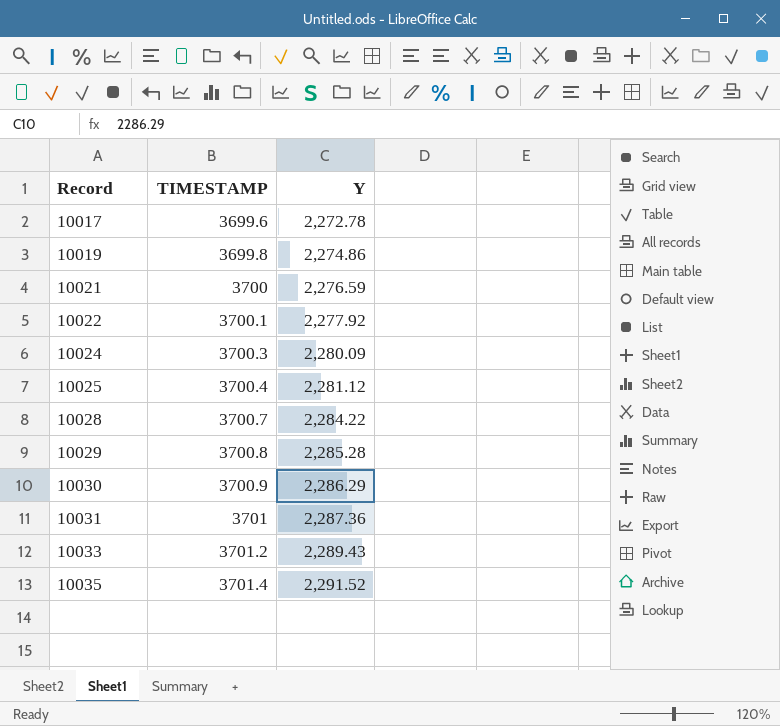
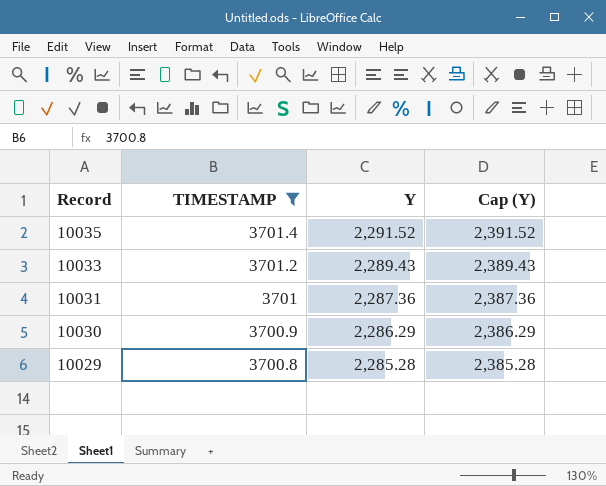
filter: none -> TIMESTAMP >= 3700.8
row order: Record ascending -> Record descending
column Cap (Y) | formula: none -> [Y] + 100

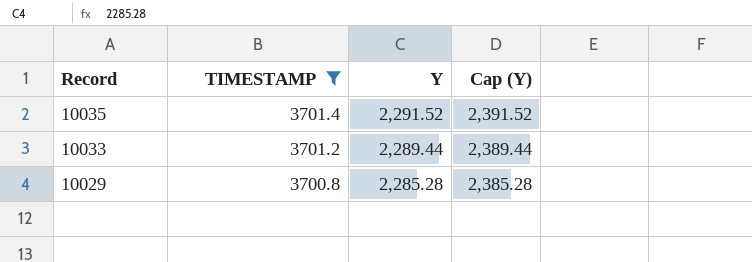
row 10031: 3701 | 2,287.36 | 2,387.36 -> none
row 10030: 3700.9 | 2,286.29 | 2,386.29 -> none
10033 | Y: 2,289.43 -> 2,289.44
10033 | Cap (Y): 2,389.43 -> 2,389.44

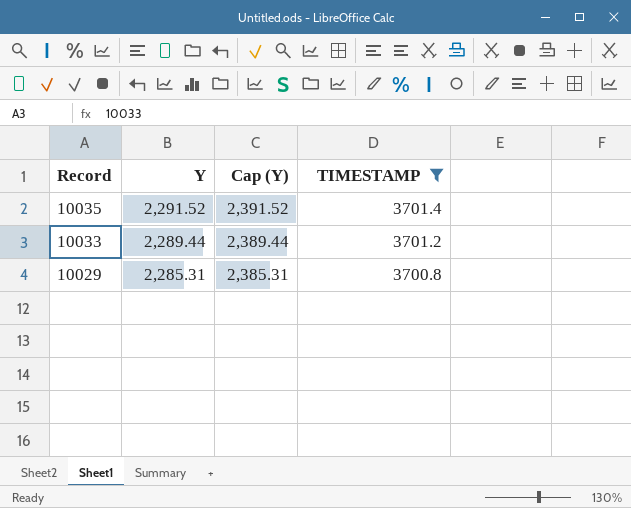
column TIMESTAMP | position: 2 -> 4
10029 | Y: 2,285.28 -> 2,285.31
10029 | Cap (Y): 2,385.28 -> 2,385.31

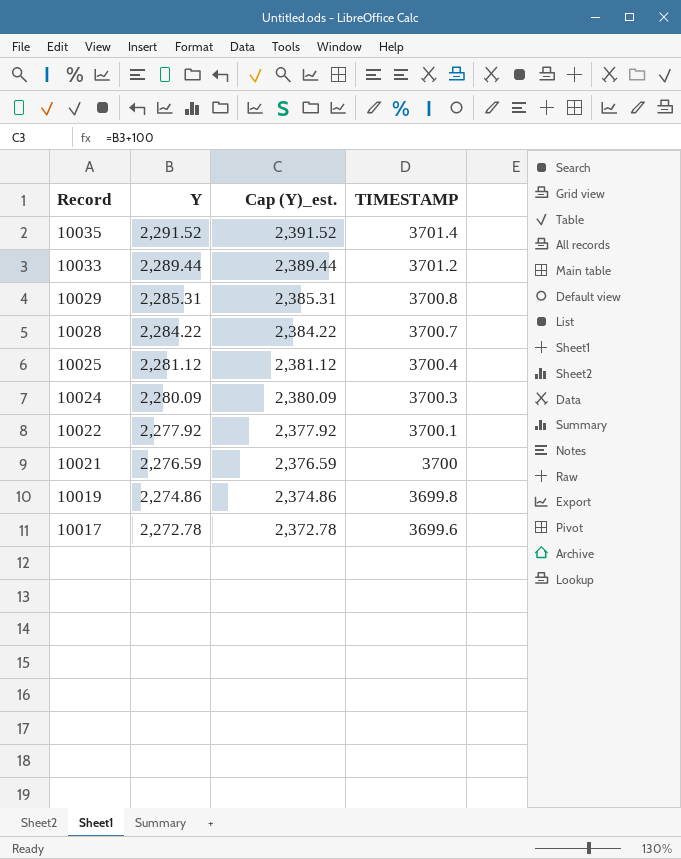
filter: TIMESTAMP >= 3700.8 -> none
column name: Cap (Y) -> Cap (Y)_est.

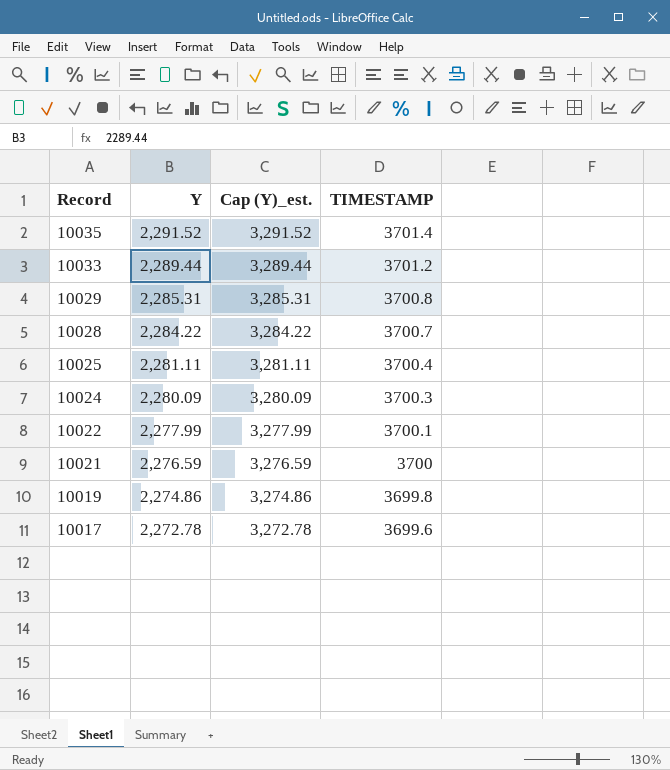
column Cap (Y)_est. | formula: [Y] + 100 -> [Y] + 1000
10025 | Y: 2,281.12 -> 2,281.11
10022 | Y: 2,277.92 -> 2,277.99

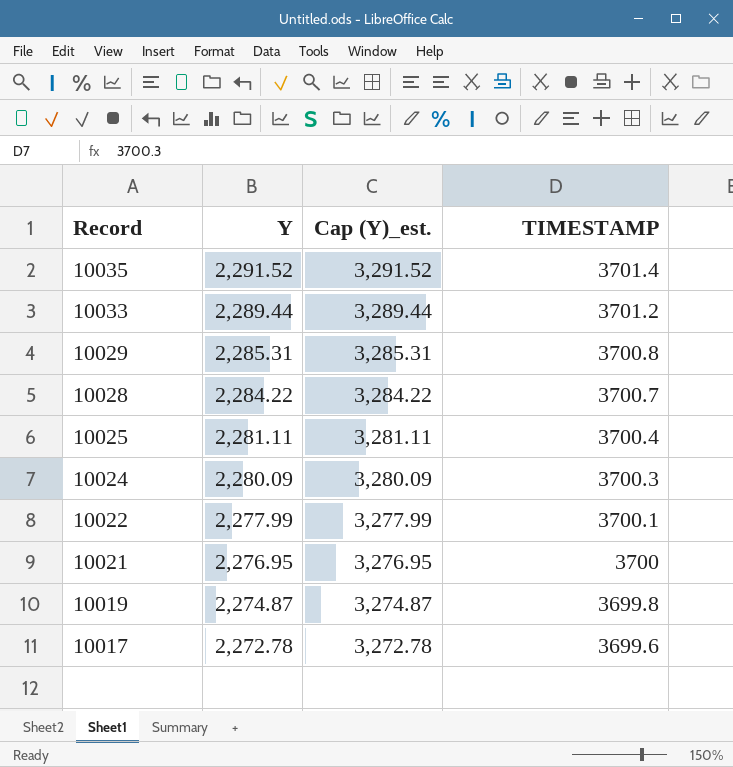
10021 | Y: 2,276.59 -> 2,276.95
10021 | Cap (Y)_est.: 3,276.59 -> 3,276.95
10019 | Y: 2,274.86 -> 2,274.87
10019 | Cap (Y)_est.: 3,274.86 -> 3,274.87

